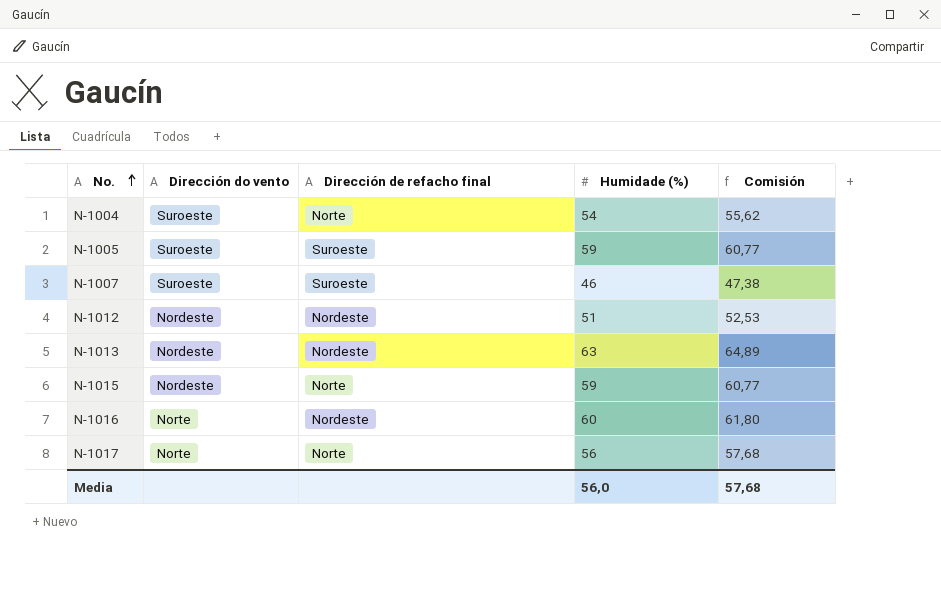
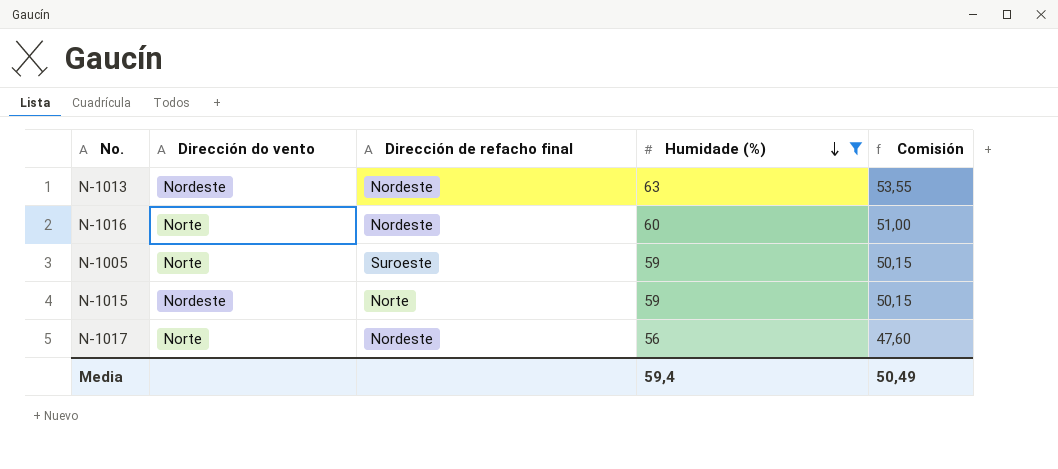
filter: none -> Humidade (%) >= 56
row order: No. ascending -> Humidade (%) descending
column Comisión | formula: [Humidade (%)] * 1,03 -> [Humidade (%)] * 0,85
N-1005 | Dirección do vento: Suroeste -> Norte
N-1017 | Dirección de refacho final: Norte -> Nordeste
Media | Humidade (%): 56,0 -> 59,4
Media | Comisión: 57,68 -> 50,49

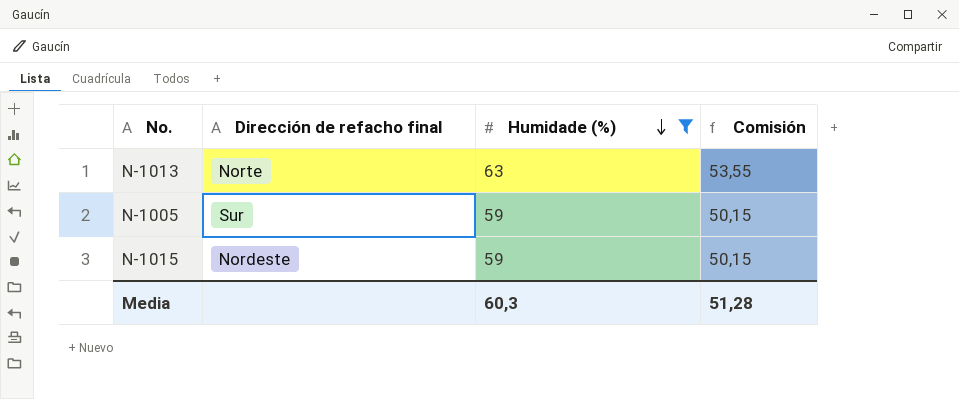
column Dirección do vento | position: 2 -> none
row N-1016: Norte | Nordeste | 60 | 51,00 -> none
row N-1017: Norte | Nordeste | 56 | 47,60 -> none
N-1013 | Dirección de refacho final: Nordeste -> Norte
N-1005 | Dirección de refacho final: Suroeste -> Sur
N-1015 | Dirección de refacho final: Norte -> Nordeste
Media | Humidade (%): 59,4 -> 60,3
Media | Comisión: 50,49 -> 51,28

